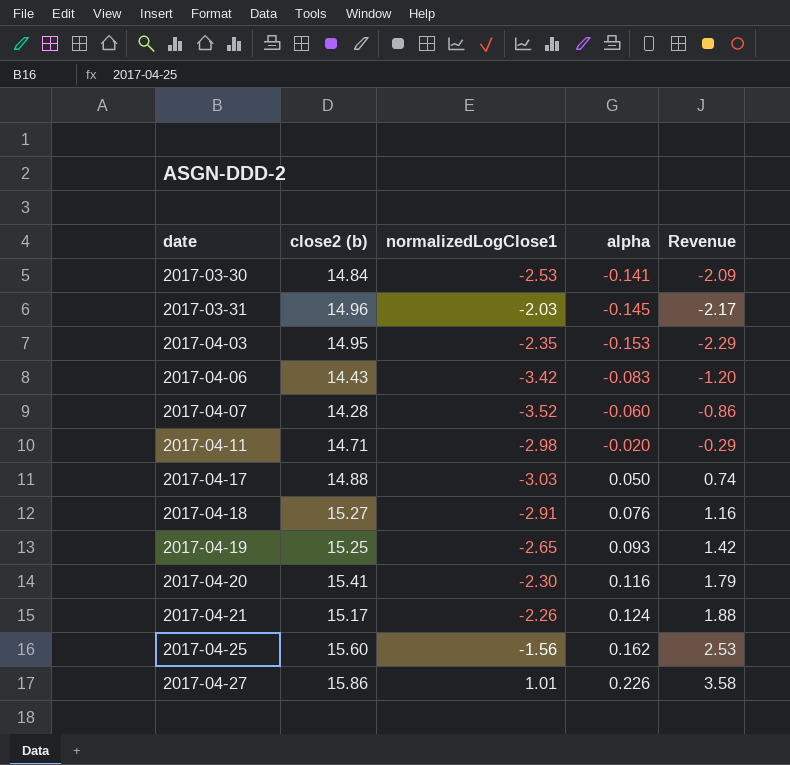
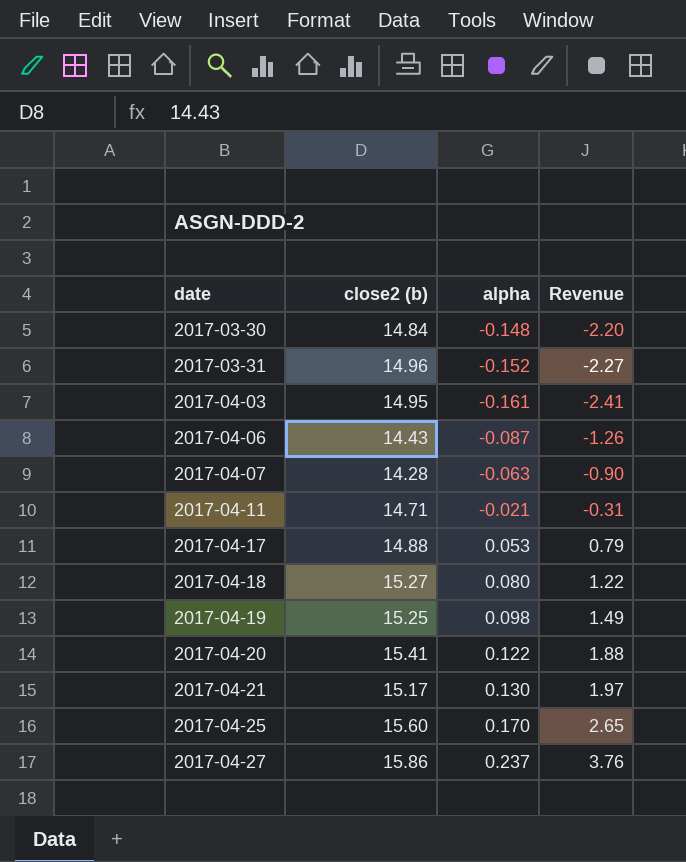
column normalizedLogClose1 | position: 3 -> none
2017-03-30 | alpha: -0.141 -> -0.148
2017-03-30 | Revenue: -2.09 -> -2.20
2017-03-31 | alpha: -0.145 -> -0.152
2017-03-31 | Revenue: -2.17 -> -2.27
2017-04-03 | alpha: -0.153 -> -0.161
2017-04-03 | Revenue: -2.29 -> -2.41
2017-04-06 | alpha: -0.083 -> -0.087
2017-04-06 | Revenue: -1.20 -> -1.26
2017-04-07 | alpha: -0.060 -> -0.063
2017-04-07 | Revenue: -0.86 -> -0.90
2017-04-11 | alpha: -0.020 -> -0.021
2017-04-11 | Revenue: -0.29 -> -0.31
2017-04-17 | alpha: 0.050 -> 0.053
2017-04-17 | Revenue: 0.74 -> 0.79
2017-04-18 | alpha: 0.076 -> 0.080
2017-04-18 | Revenue: 1.16 -> 1.22
2017-04-19 | alpha: 0.093 -> 0.098
2017-04-19 | Revenue: 1.42 -> 1.49
2017-04-20 | alpha: 0.116 -> 0.122
2017-04-20 | Revenue: 1.79 -> 1.88
2017-04-21 | alpha: 0.124 -> 0.130
2017-04-21 | Revenue: 1.88 -> 1.97
2017-04-25 | alpha: 0.162 -> 0.170
2017-04-25 | Revenue: 2.53 -> 2.65
2017-04-27 | alpha: 0.226 -> 0.237
2017-04-27 | Revenue: 3.58 -> 3.76

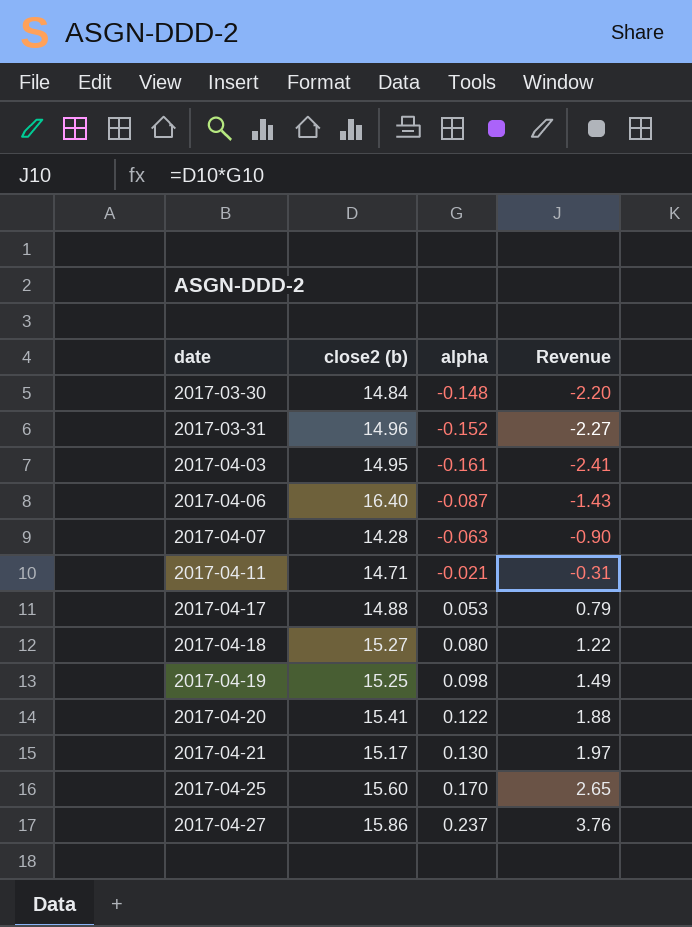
2017-04-06 | close2 (b): 14.43 -> 16.40
2017-04-06 | Revenue: -1.26 -> -1.43

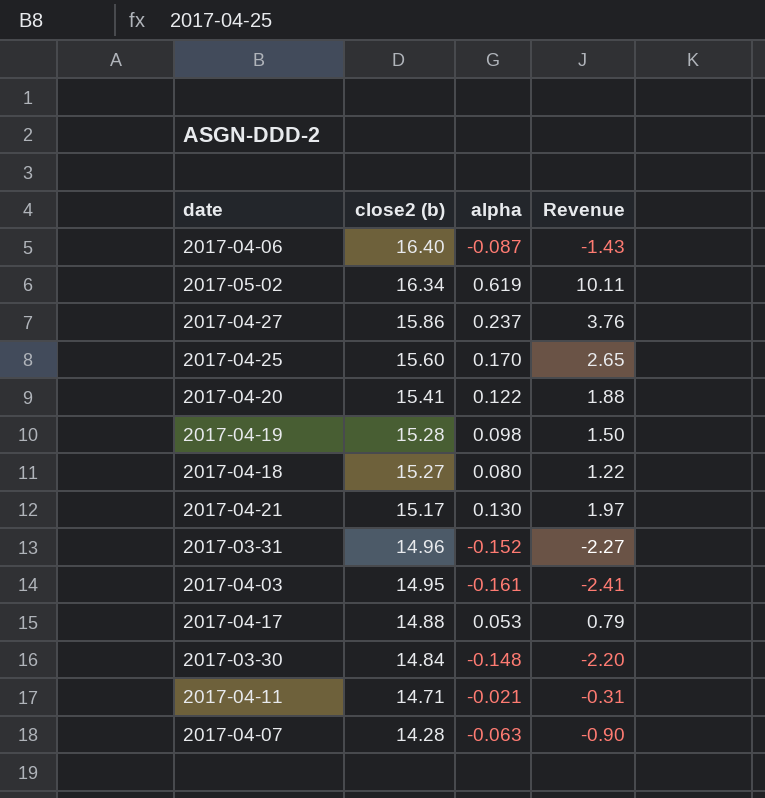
row order: date ascending -> close2 (b) descending
row 2017-05-02: none -> 16.34 | 0.619 | 10.11
2017-04-19 | close2 (b): 15.25 -> 15.28
2017-04-19 | Revenue: 1.49 -> 1.50

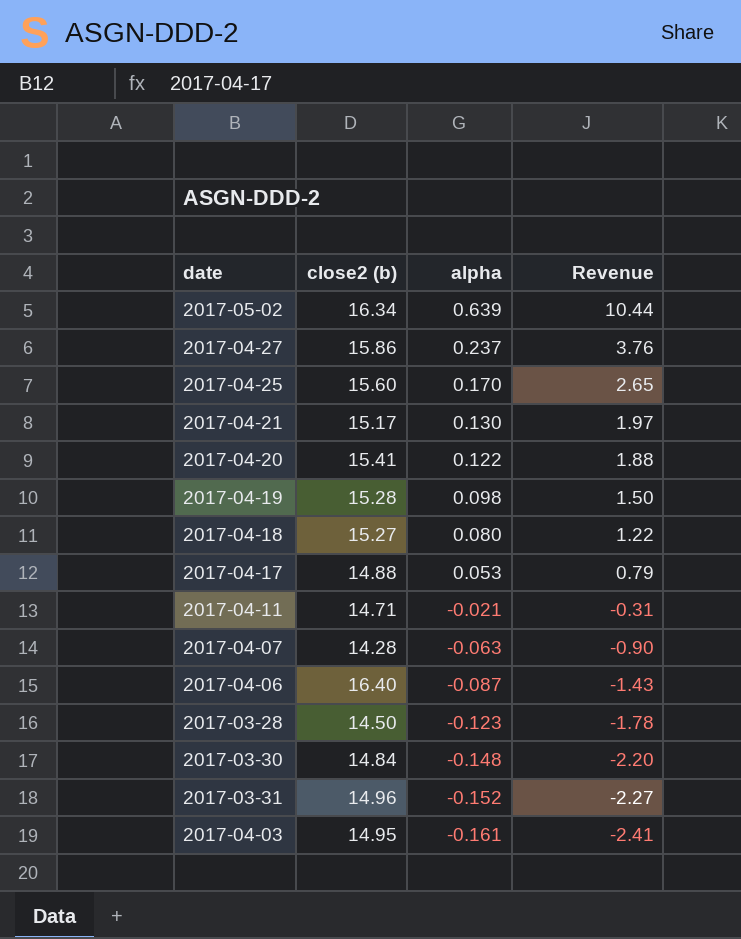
row order: close2 (b) descending -> alpha descending
2017-05-02 | alpha: 0.619 -> 0.639
2017-05-02 | Revenue: 10.11 -> 10.44
row 2017-03-28: none -> 14.50 | -0.123 | -1.78

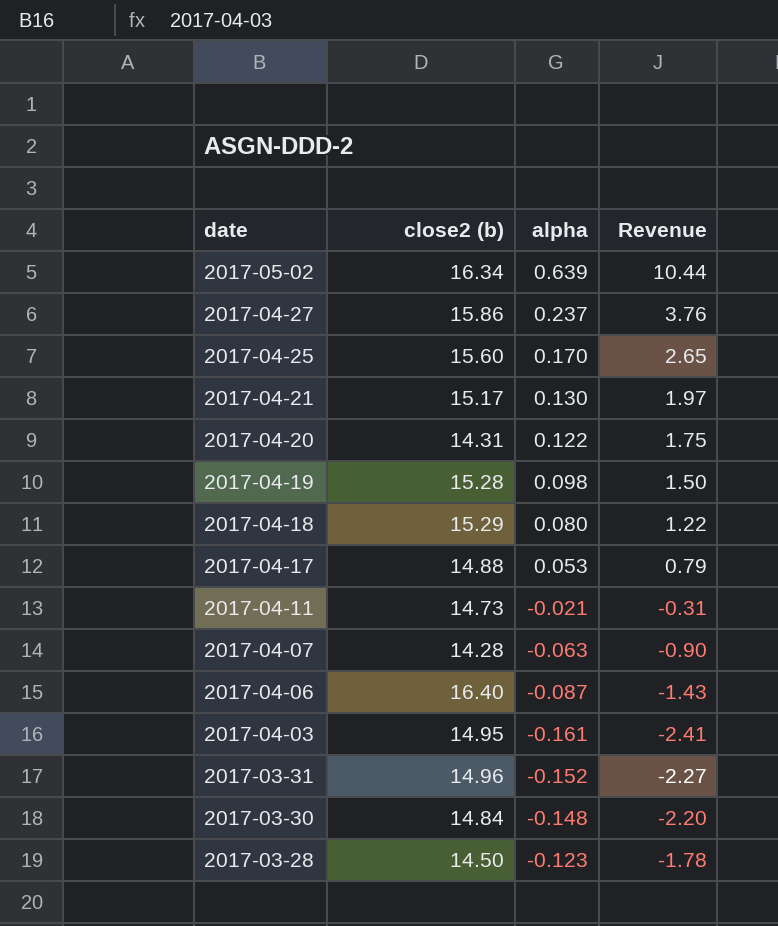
row order: alpha descending -> date descending
2017-04-20 | close2 (b): 15.41 -> 14.31
2017-04-20 | Revenue: 1.88 -> 1.75
2017-04-18 | close2 (b): 15.27 -> 15.29
2017-04-11 | close2 (b): 14.71 -> 14.73

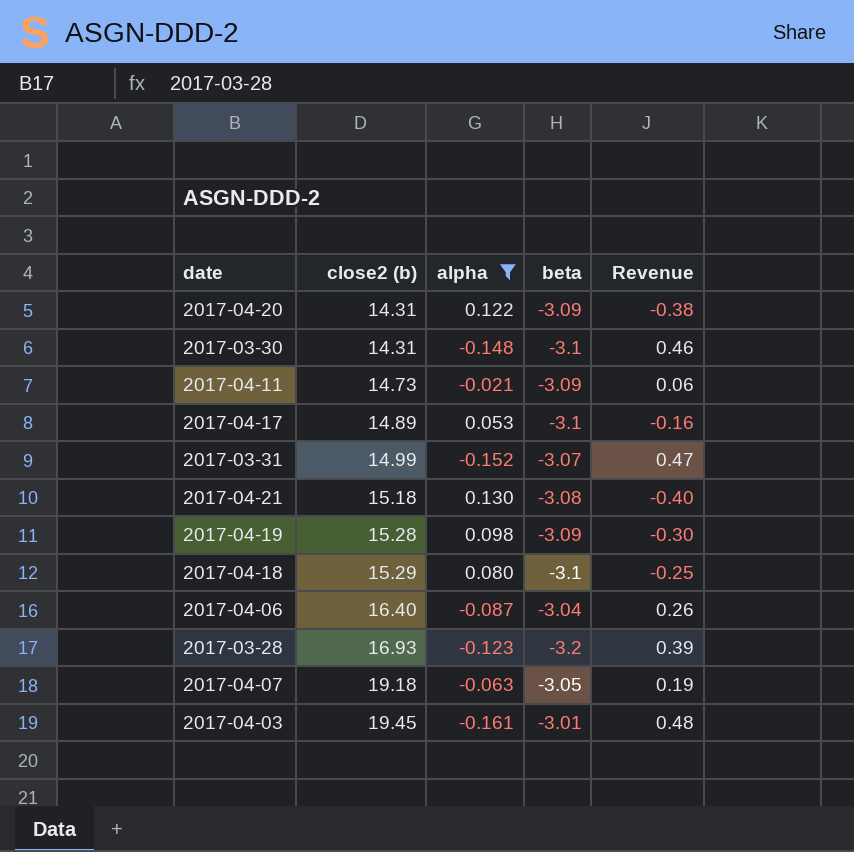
filter: none -> alpha <= 0.130
row order: date descending -> close2 (b) ascending
column beta | position: none -> 4
column Revenue | formula: [close2 (b)] * [alpha] -> [alpha] * [beta]
2017-03-30 | close2 (b): 14.84 -> 14.31
2017-04-17 | close2 (b): 14.88 -> 14.89
2017-03-31 | close2 (b): 14.96 -> 14.99
2017-04-21 | close2 (b): 15.17 -> 15.18
2017-03-28 | close2 (b): 14.50 -> 16.93
2017-04-07 | close2 (b): 14.28 -> 19.18
2017-04-03 | close2 (b): 14.95 -> 19.45

